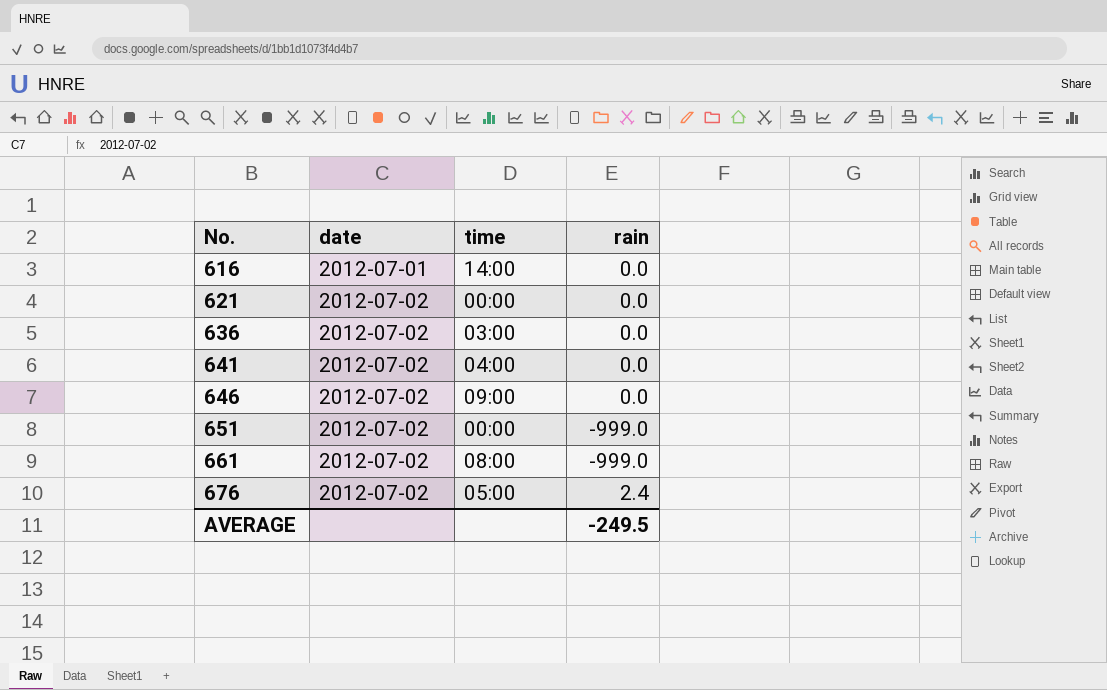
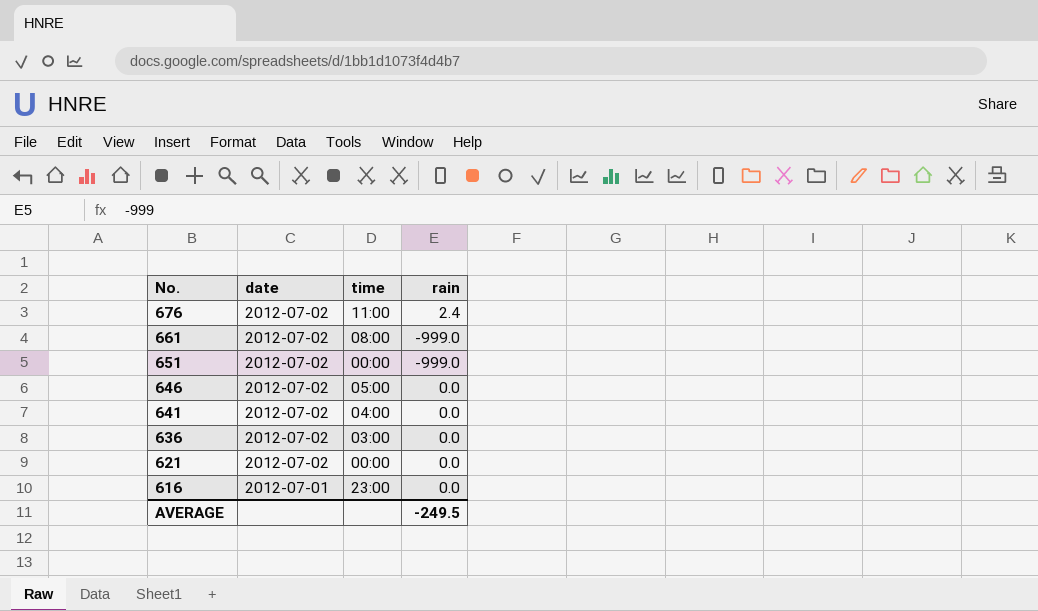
row order: No. ascending -> No. descending
676 | time: 05:00 -> 11:00
646 | time: 09:00 -> 05:00
616 | time: 14:00 -> 23:00

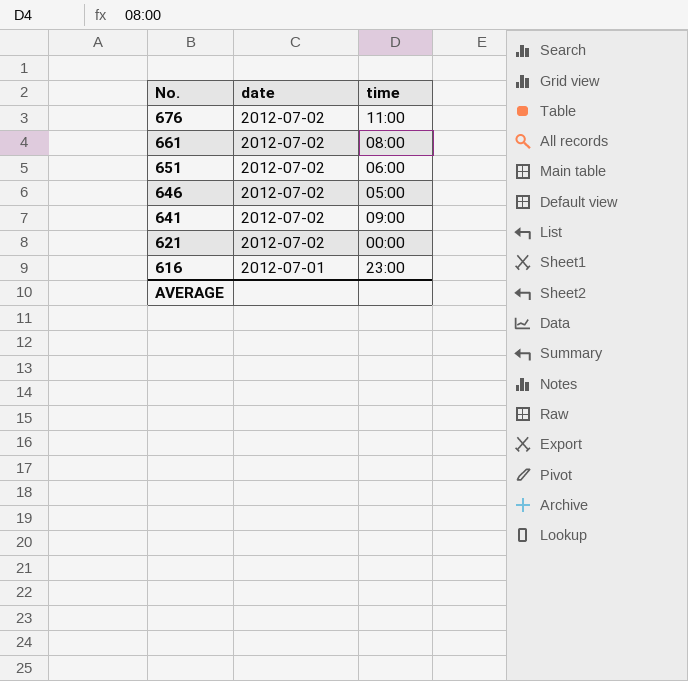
column rain | position: 4 -> none
row 636: 2012-07-02 | 03:00 | 0.0 -> none
651 | time: 00:00 -> 06:00
641 | time: 04:00 -> 09:00

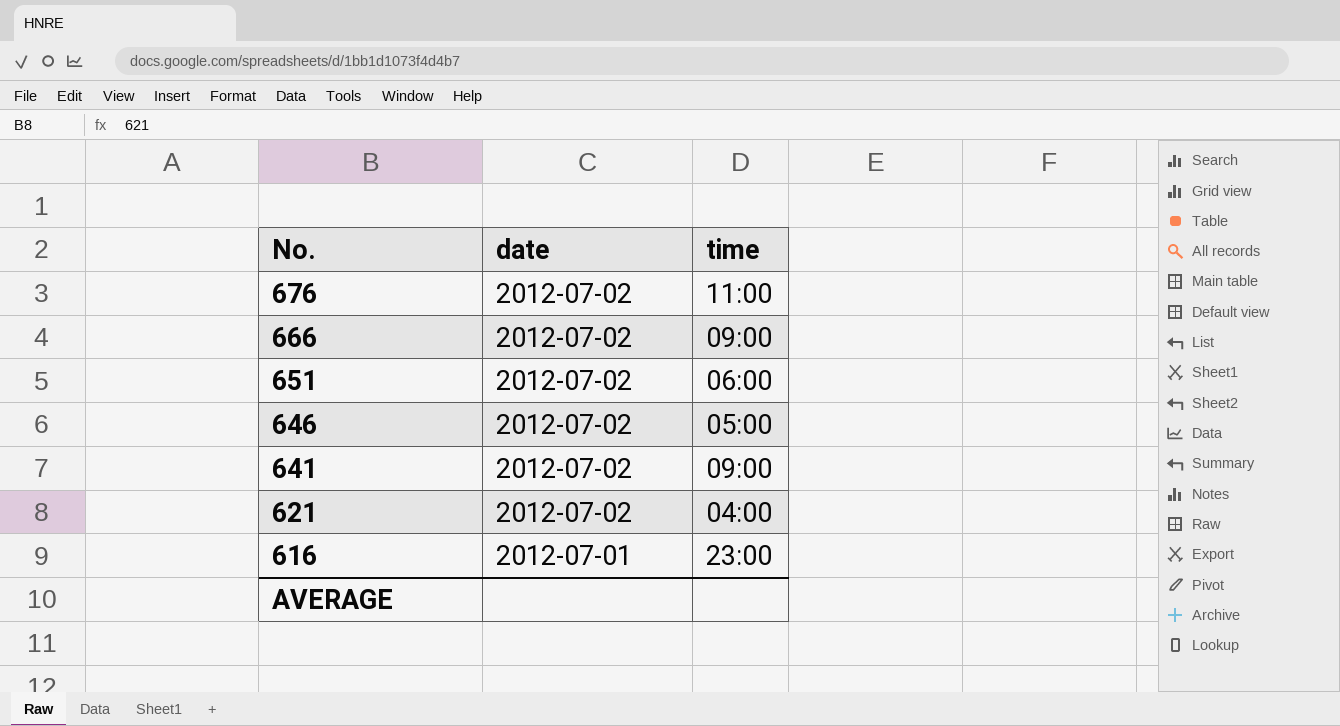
row 661: 2012-07-02 | 08:00 -> none
row 666: none -> 2012-07-02 | 09:00
621 | time: 00:00 -> 04:00

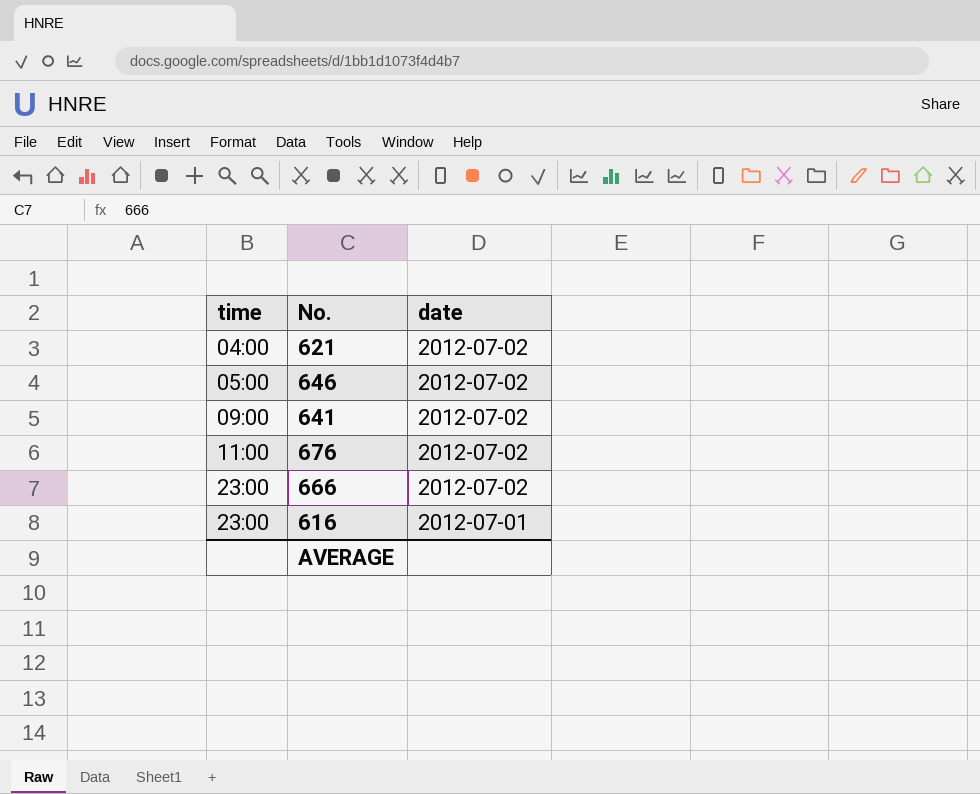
row order: No. descending -> time ascending
column time | position: 3 -> 1
row 651: 2012-07-02 | 06:00 -> none
666 | time: 09:00 -> 23:00

